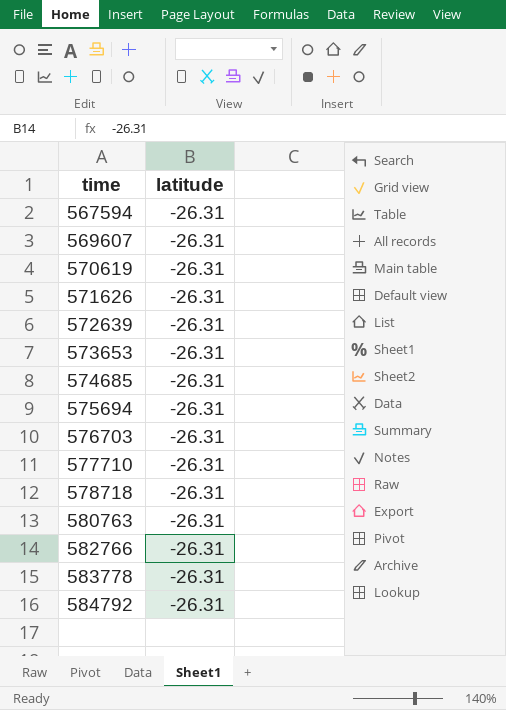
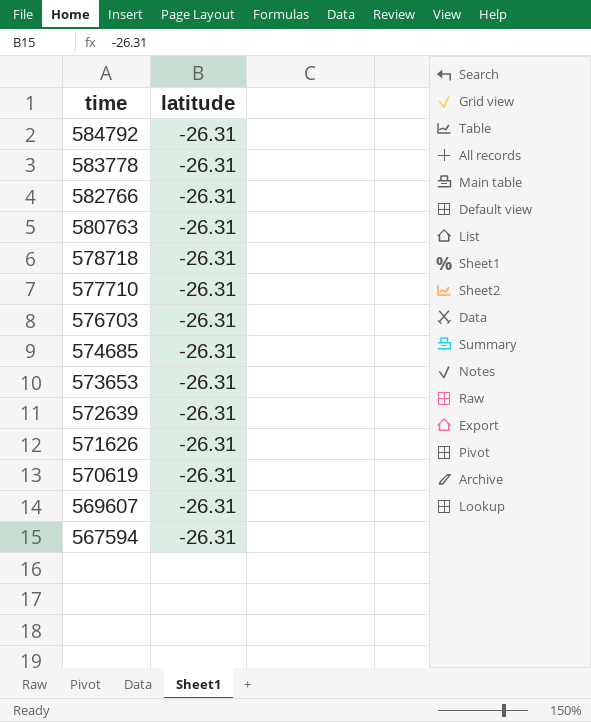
row order: time ascending -> time descending
row 575694: -26.31 -> none

